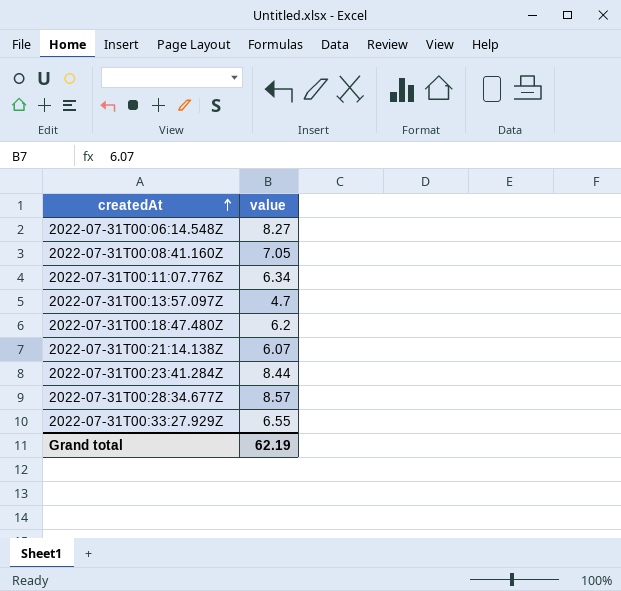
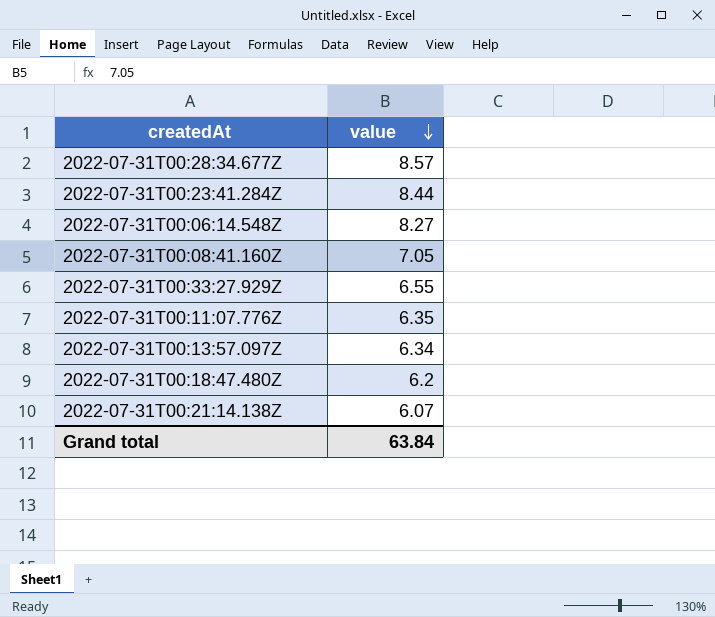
row order: createdAt ascending -> value descending
2022-07-31T00:11:07.776Z | value: 6.34 -> 6.35
2022-07-31T00:13:57.097Z | value: 4.7 -> 6.34
Grand total | value: 62.19 -> 63.84

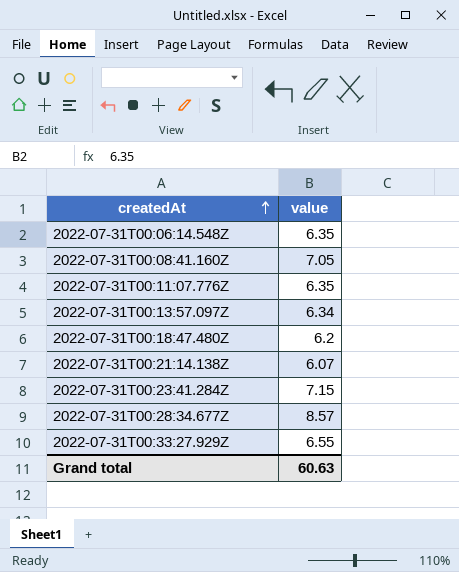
row order: value descending -> createdAt ascending
2022-07-31T00:06:14.548Z | value: 8.27 -> 6.35
2022-07-31T00:23:41.284Z | value: 8.44 -> 7.15
Grand total | value: 63.84 -> 60.63

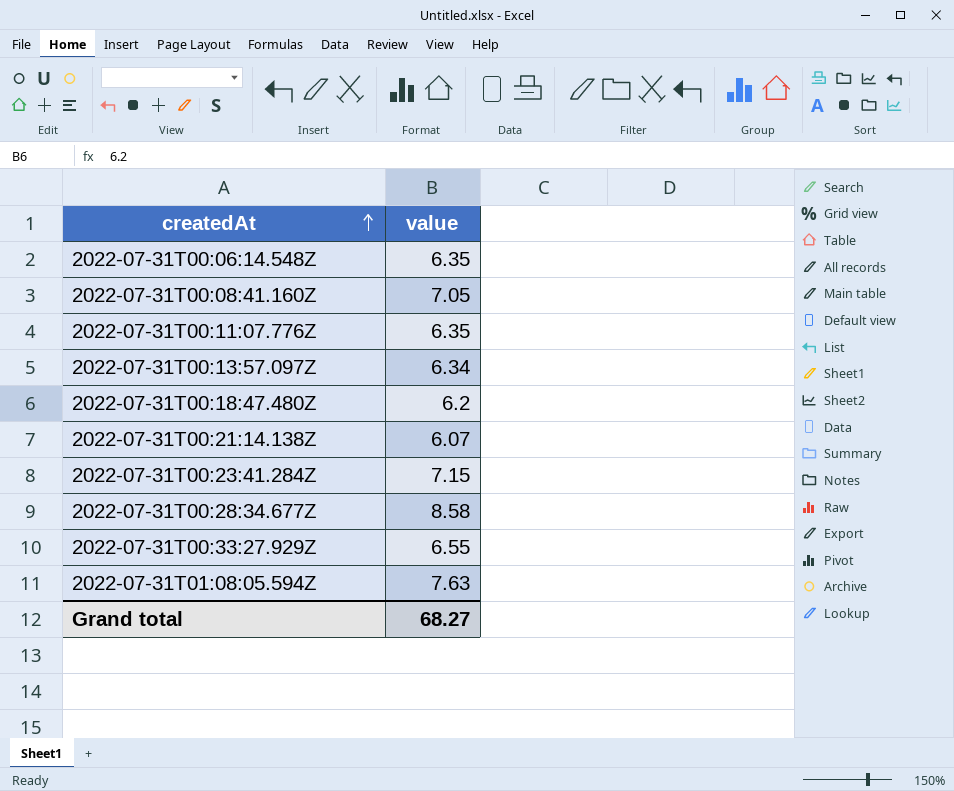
2022-07-31T00:28:34.677Z | value: 8.57 -> 8.58
row 2022-07-31T01:08:05.594Z: none -> 7.63
Grand total | value: 60.63 -> 68.27

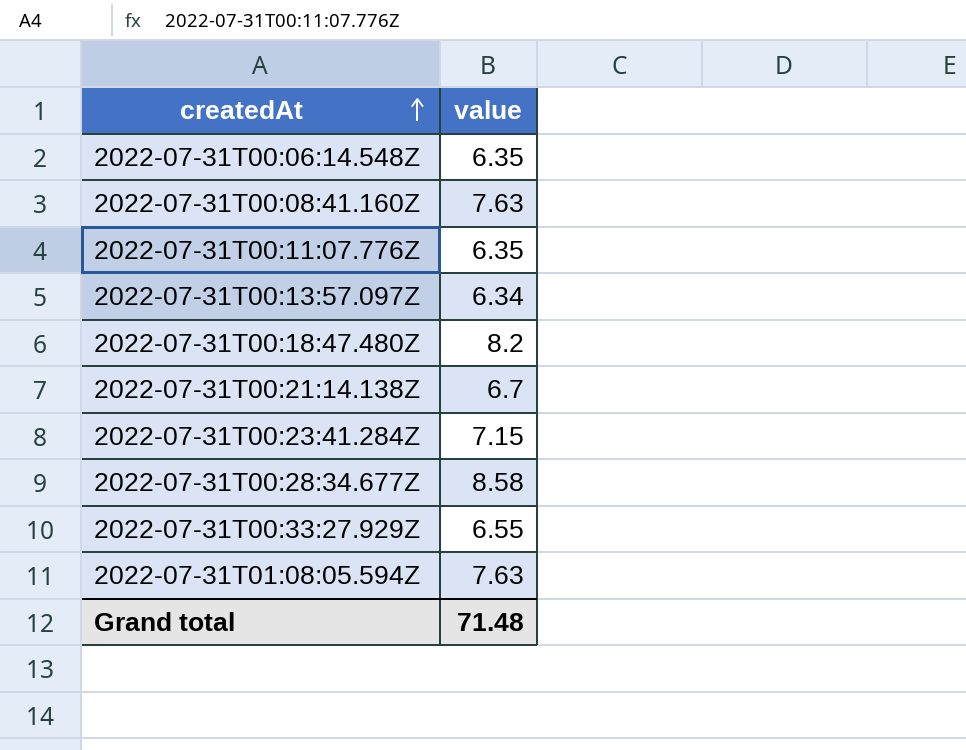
2022-07-31T00:08:41.160Z | value: 7.05 -> 7.63
2022-07-31T00:18:47.480Z | value: 6.2 -> 8.2
2022-07-31T00:21:14.138Z | value: 6.07 -> 6.7
Grand total | value: 68.27 -> 71.48

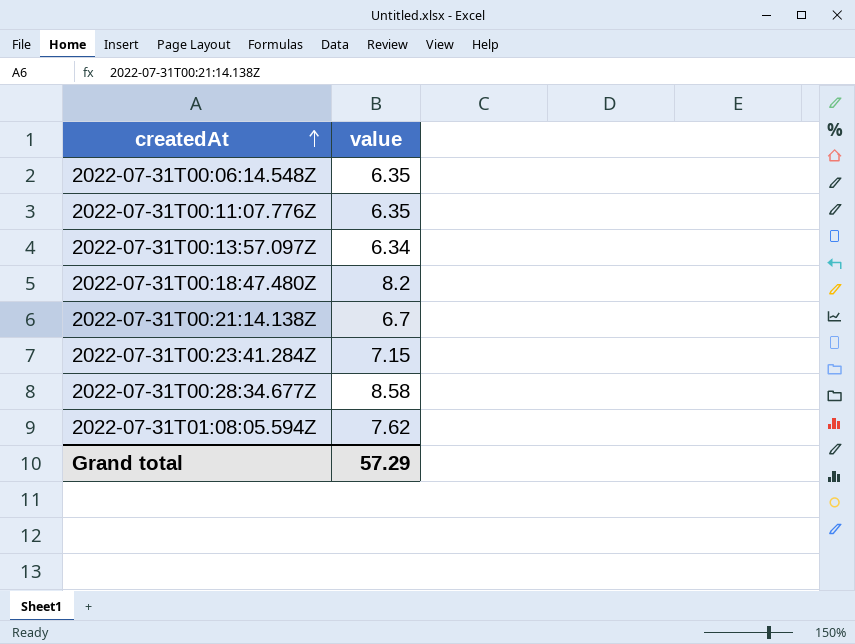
row 2022-07-31T00:08:41.160Z: 7.63 -> none
row 2022-07-31T00:33:27.929Z: 6.55 -> none
2022-07-31T01:08:05.594Z | value: 7.63 -> 7.62
Grand total | value: 71.48 -> 57.29

